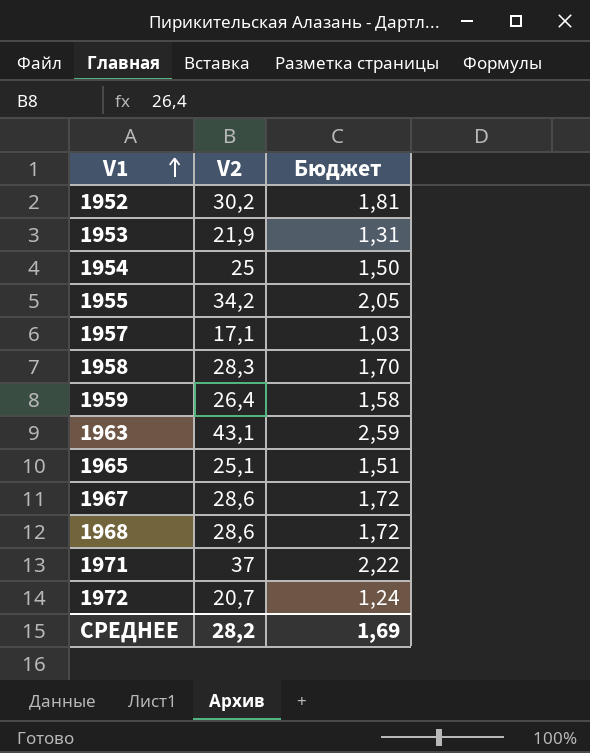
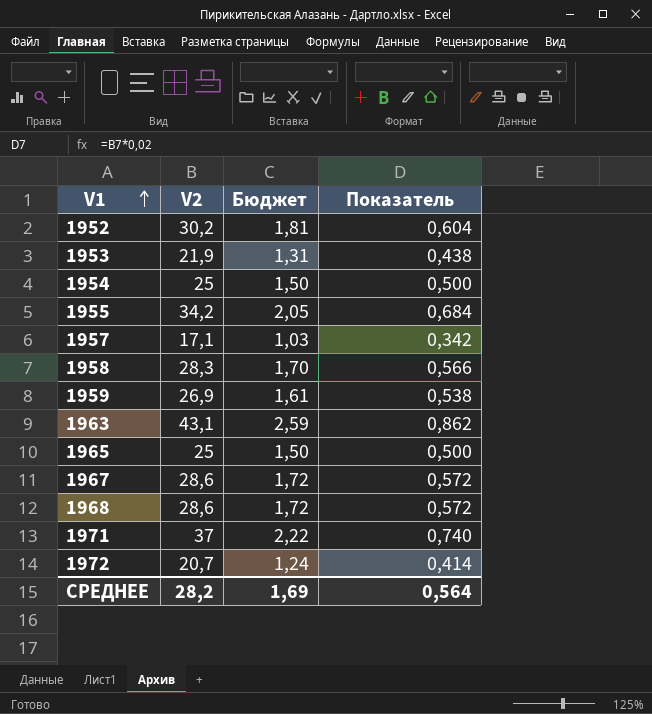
column Показатель | formula: none -> [V2] * 0,02
1959 | V2: 26,4 -> 26,9
1959 | Бюджет: 1,58 -> 1,61
1965 | V2: 25,1 -> 25
1965 | Бюджет: 1,51 -> 1,50

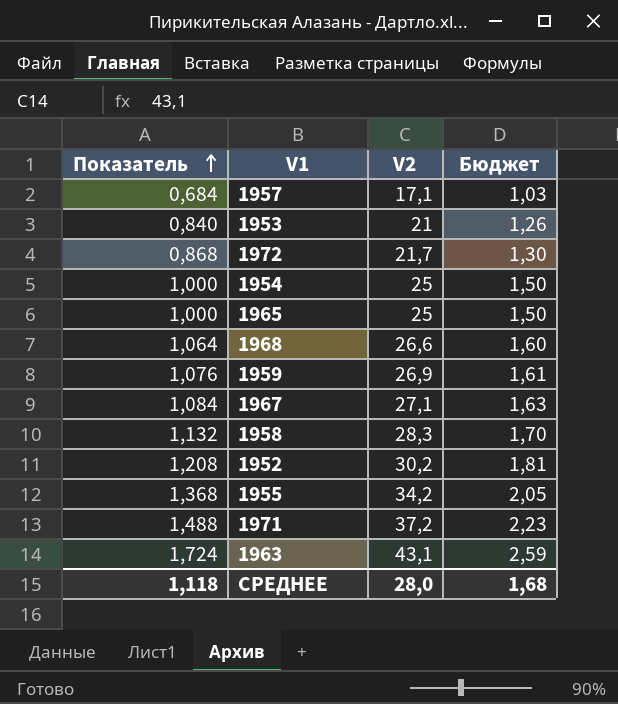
row order: V1 ascending -> Показатель ascending
column Показатель | formula: [V2] * 0,02 -> [V2] * 0,04
column Показатель | position: 4 -> 1
1953 | V2: 21,9 -> 21
1953 | Бюджет: 1,31 -> 1,26
1972 | V2: 20,7 -> 21,7
1972 | Бюджет: 1,24 -> 1,30
1968 | V2: 28,6 -> 26,6
1968 | Бюджет: 1,72 -> 1,60
1967 | V2: 28,6 -> 27,1
1967 | Бюджет: 1,72 -> 1,63
1971 | V2: 37 -> 37,2
1971 | Бюджет: 2,22 -> 2,23
СРЕДНЕЕ | Показатель: 0,564 -> 1,118
СРЕДНЕЕ | V2: 28,2 -> 28,0
СРЕДНЕЕ | Бюджет: 1,69 -> 1,68

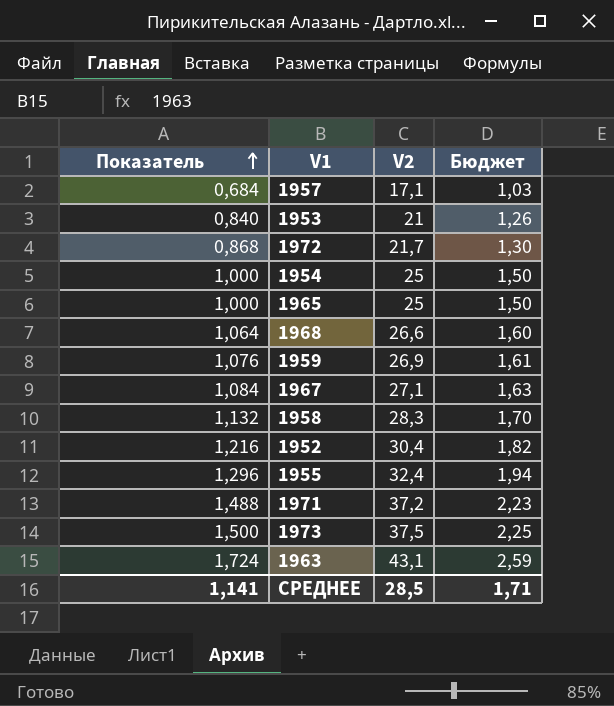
1952 | Показатель: 1,208 -> 1,216
1952 | V2: 30,2 -> 30,4
1952 | Бюджет: 1,81 -> 1,82
1955 | Показатель: 1,368 -> 1,296
1955 | V2: 34,2 -> 32,4
1955 | Бюджет: 2,05 -> 1,94
row 1973: none -> 1,500 | 37,5 | 2,25
СРЕДНЕЕ | Показатель: 1,118 -> 1,141
СРЕДНЕЕ | V2: 28,0 -> 28,5
СРЕДНЕЕ | Бюджет: 1,68 -> 1,71

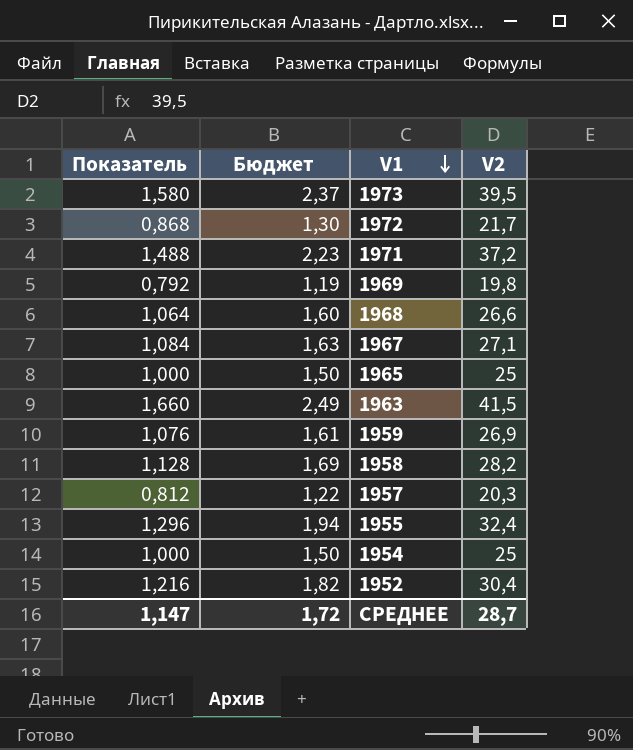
row order: Показатель ascending -> V1 descending
column Бюджет | position: 4 -> 2
row 1953: 0,840 | 21 | 1,26 -> none
1973 | Показатель: 1,500 -> 1,580
1973 | Бюджет: 2,25 -> 2,37
1973 | V2: 37,5 -> 39,5
row 1969: none -> 0,792 | 1,19 | 19,8
1963 | Показатель: 1,724 -> 1,660
1963 | Бюджет: 2,59 -> 2,49
1963 | V2: 43,1 -> 41,5
1958 | Показатель: 1,132 -> 1,128
1958 | Бюджет: 1,70 -> 1,69
1958 | V2: 28,3 -> 28,2
1957 | Показатель: 0,684 -> 0,812
1957 | Бюджет: 1,03 -> 1,22
1957 | V2: 17,1 -> 20,3
СРЕДНЕЕ | Показатель: 1,141 -> 1,147
СРЕДНЕЕ | Бюджет: 1,71 -> 1,72
СРЕДНЕЕ | V2: 28,5 -> 28,7

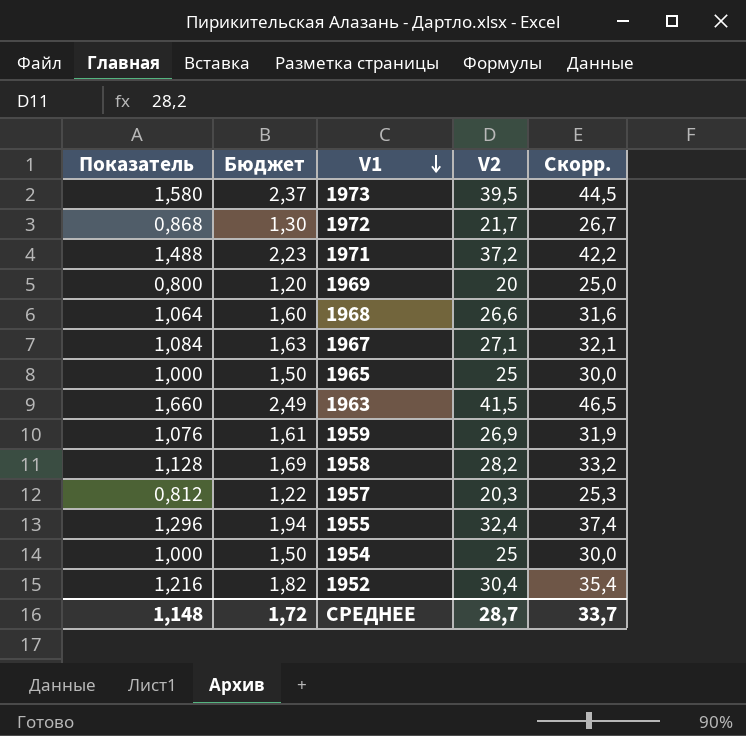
column Скорр. | formula: none -> [V2] + 5
1969 | Показатель: 0,792 -> 0,800
1969 | Бюджет: 1,19 -> 1,20
1969 | V2: 19,8 -> 20
СРЕДНЕЕ | Показатель: 1,147 -> 1,148

